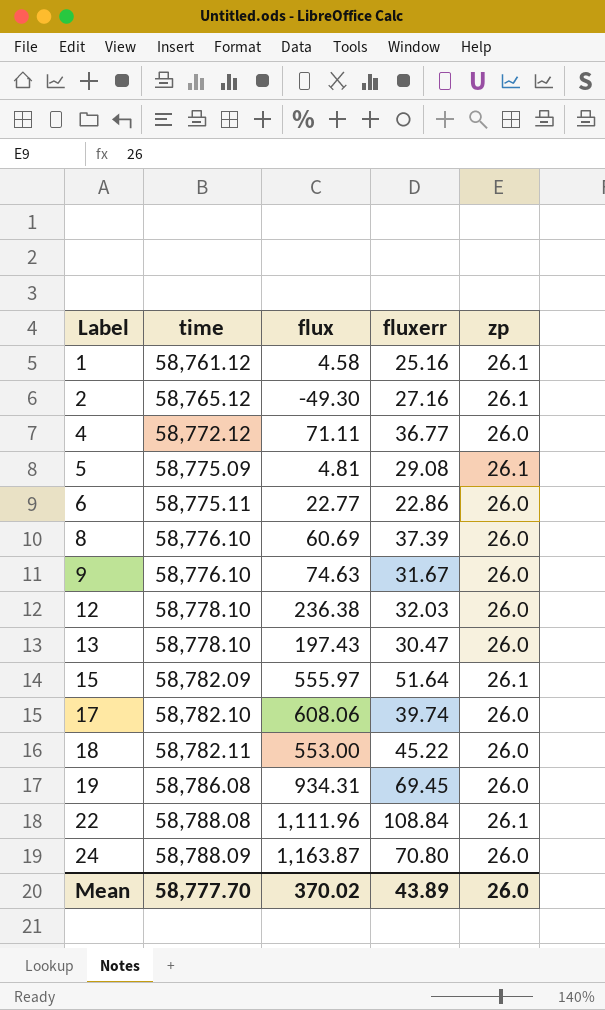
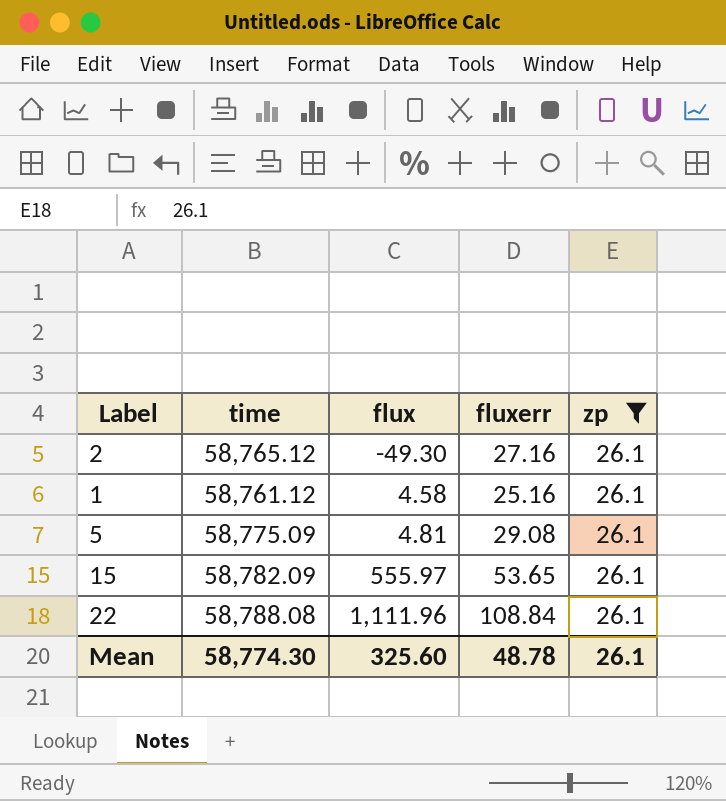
filter: none -> zp = 26.1
row order: Label ascending -> flux ascending
15 | fluxerr: 51.64 -> 53.65
Mean | time: 58,777.70 -> 58,774.30
Mean | flux: 370.02 -> 325.60
Mean | fluxerr: 43.89 -> 48.78
Mean | zp: 26.0 -> 26.1

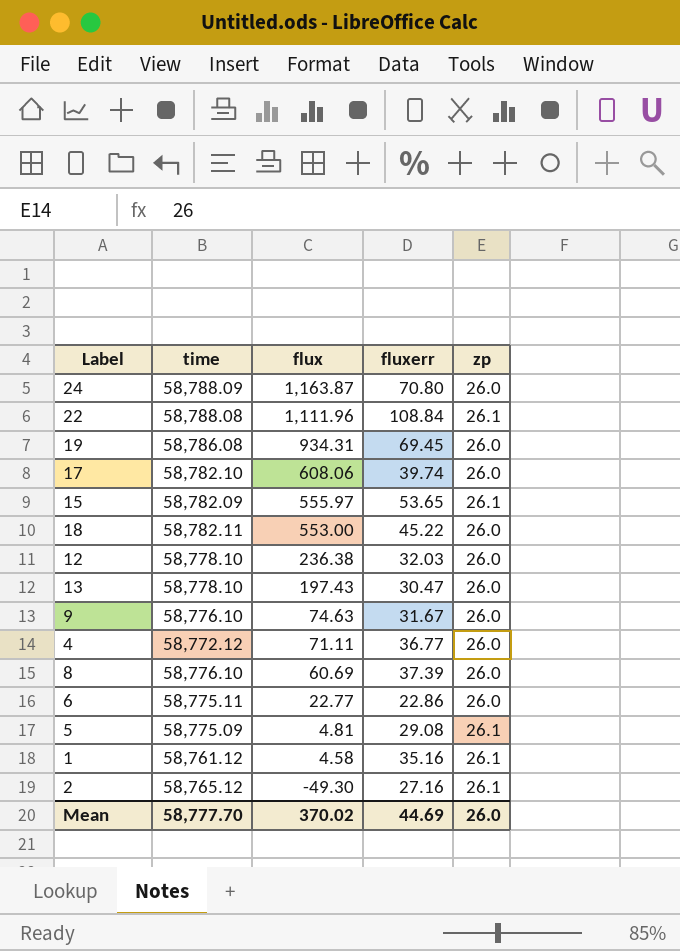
filter: zp = 26.1 -> none
row order: flux ascending -> flux descending
1 | fluxerr: 25.16 -> 35.16
Mean | time: 58,774.30 -> 58,777.70
Mean | flux: 325.60 -> 370.02
Mean | fluxerr: 48.78 -> 44.69
Mean | zp: 26.1 -> 26.0

